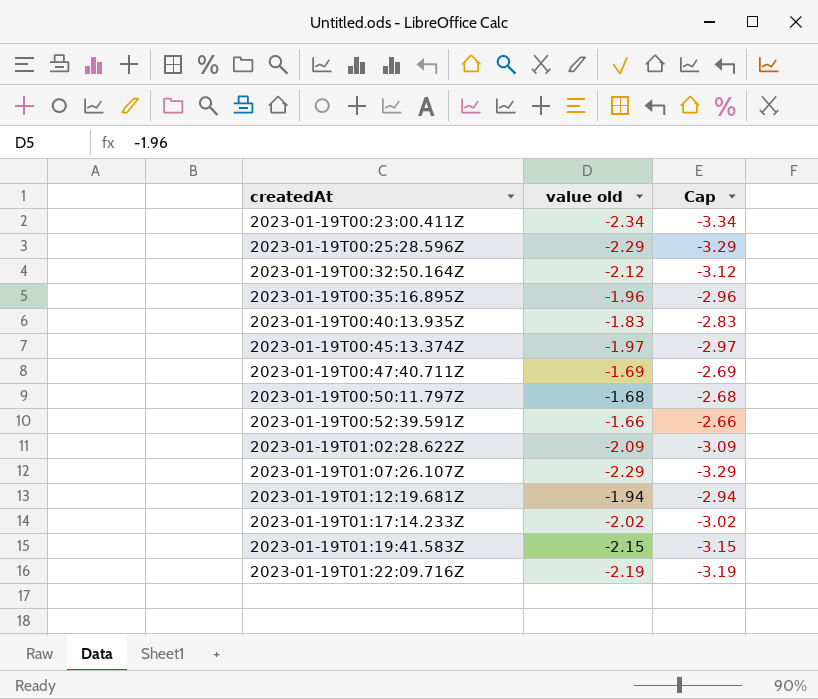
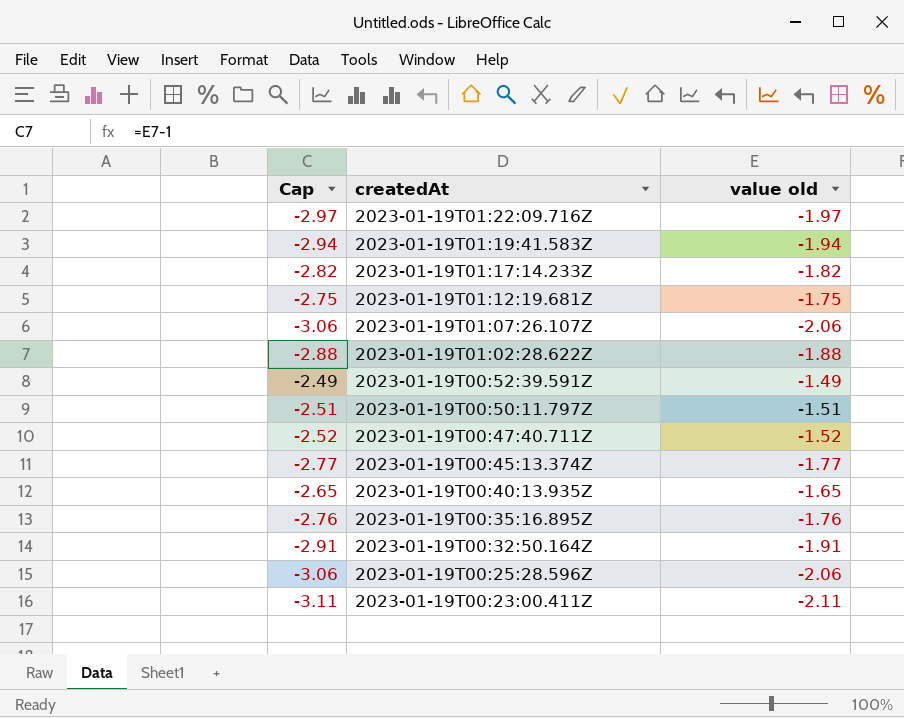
row order: createdAt ascending -> createdAt descending
column Cap | position: 3 -> 1
2023-01-19T01:22:09.716Z | Cap: -3.19 -> -2.97
2023-01-19T01:22:09.716Z | value old: -2.19 -> -1.97
2023-01-19T01:19:41.583Z | Cap: -3.15 -> -2.94
2023-01-19T01:19:41.583Z | value old: -2.15 -> -1.94
2023-01-19T01:17:14.233Z | Cap: -3.02 -> -2.82
2023-01-19T01:17:14.233Z | value old: -2.02 -> -1.82
2023-01-19T01:12:19.681Z | Cap: -2.94 -> -2.75
2023-01-19T01:12:19.681Z | value old: -1.94 -> -1.75
2023-01-19T01:07:26.107Z | Cap: -3.29 -> -3.06
2023-01-19T01:07:26.107Z | value old: -2.29 -> -2.06
2023-01-19T01:02:28.622Z | Cap: -3.09 -> -2.88
2023-01-19T01:02:28.622Z | value old: -2.09 -> -1.88
2023-01-19T00:52:39.591Z | Cap: -2.66 -> -2.49
2023-01-19T00:52:39.591Z | value old: -1.66 -> -1.49
2023-01-19T00:50:11.797Z | Cap: -2.68 -> -2.51
2023-01-19T00:50:11.797Z | value old: -1.68 -> -1.51
2023-01-19T00:47:40.711Z | Cap: -2.69 -> -2.52
2023-01-19T00:47:40.711Z | value old: -1.69 -> -1.52
2023-01-19T00:45:13.374Z | Cap: -2.97 -> -2.77
2023-01-19T00:45:13.374Z | value old: -1.97 -> -1.77
2023-01-19T00:40:13.935Z | Cap: -2.83 -> -2.65
2023-01-19T00:40:13.935Z | value old: -1.83 -> -1.65
2023-01-19T00:35:16.895Z | Cap: -2.96 -> -2.76
2023-01-19T00:35:16.895Z | value old: -1.96 -> -1.76
2023-01-19T00:32:50.164Z | Cap: -3.12 -> -2.91
2023-01-19T00:32:50.164Z | value old: -2.12 -> -1.91
2023-01-19T00:25:28.596Z | Cap: -3.29 -> -3.06
2023-01-19T00:25:28.596Z | value old: -2.29 -> -2.06
2023-01-19T00:23:00.411Z | Cap: -3.34 -> -3.11
2023-01-19T00:23:00.411Z | value old: -2.34 -> -2.11

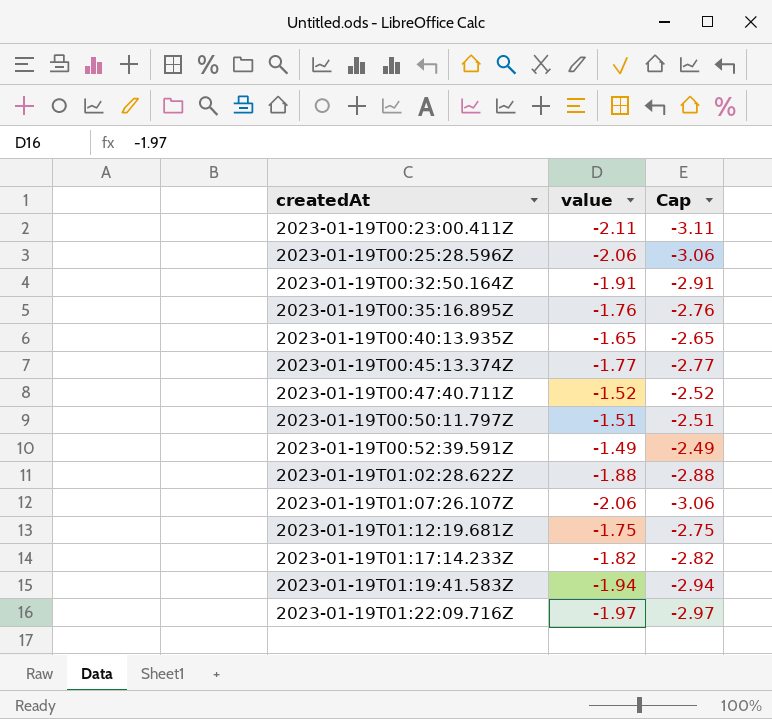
row order: createdAt descending -> createdAt ascending
column name: value old -> value
column Cap | position: 1 -> 3

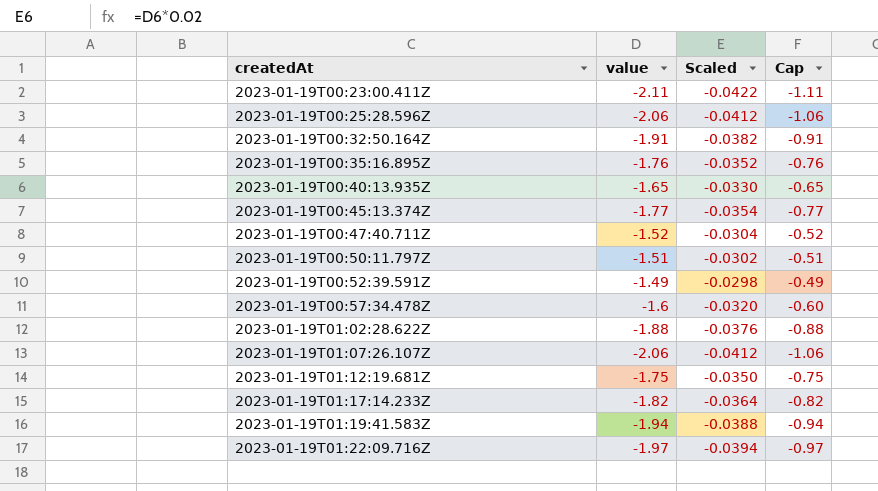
column Scaled | formula: none -> [value] * 0.02
column Cap | formula: [value] - 1 -> [value] + 1
row 2023-01-19T00:57:34.478Z: none -> -1.6 | -0.0320 | -0.60

